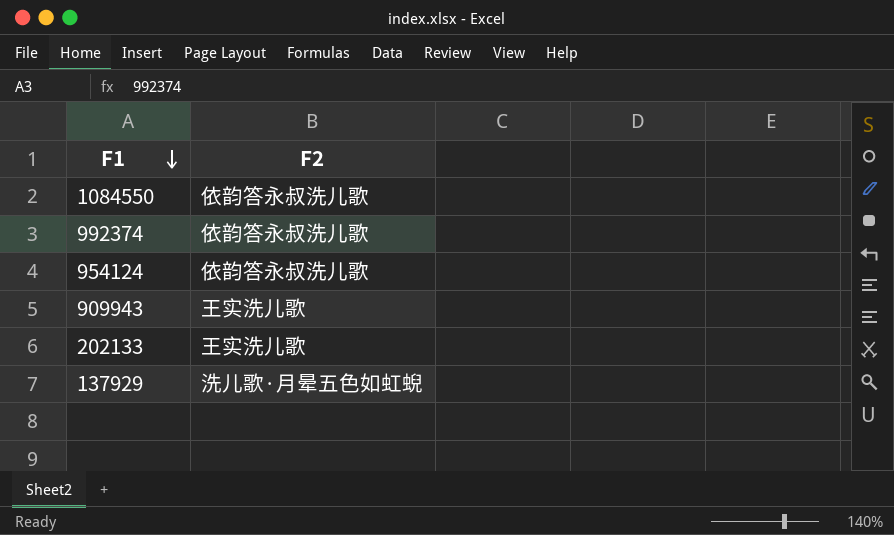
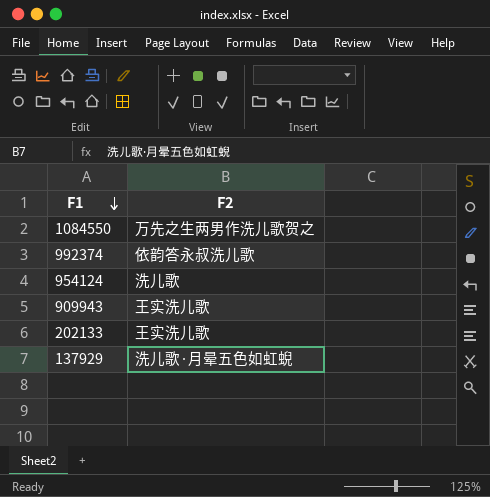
1084550 | F2: 依韵答永叔洗儿歌 -> 万先之生两男作洗儿歌贺之
954124 | F2: 依韵答永叔洗儿歌 -> 洗儿歌

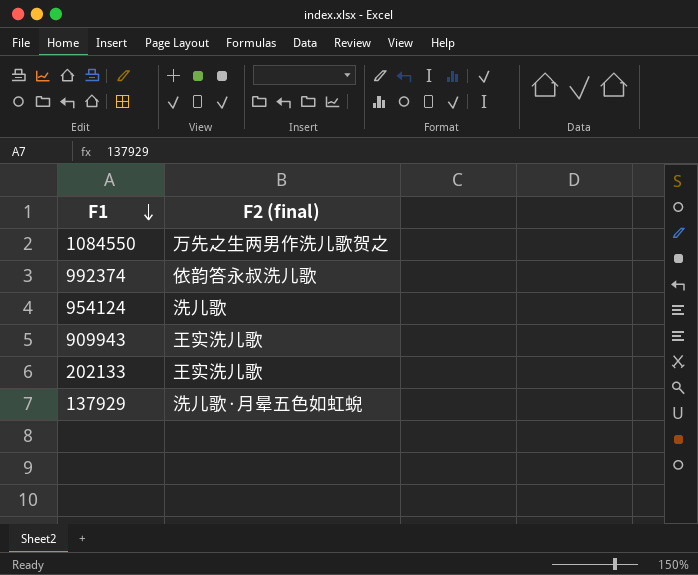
column name: F2 -> F2 (final)

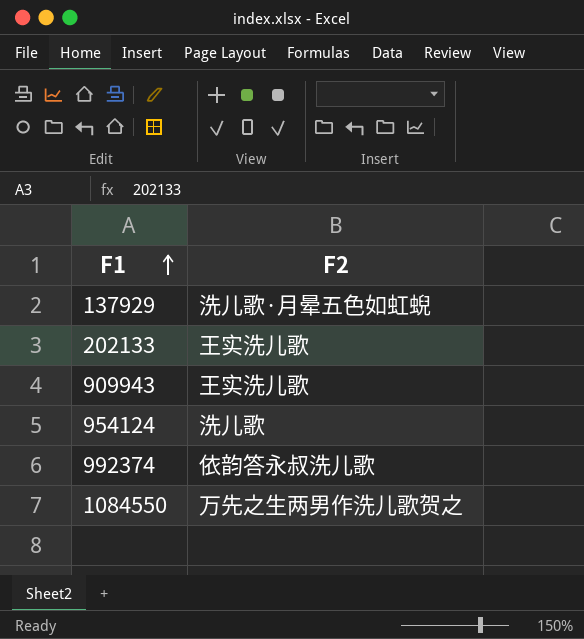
row order: F1 descending -> F1 ascending
column name: F2 (final) -> F2

